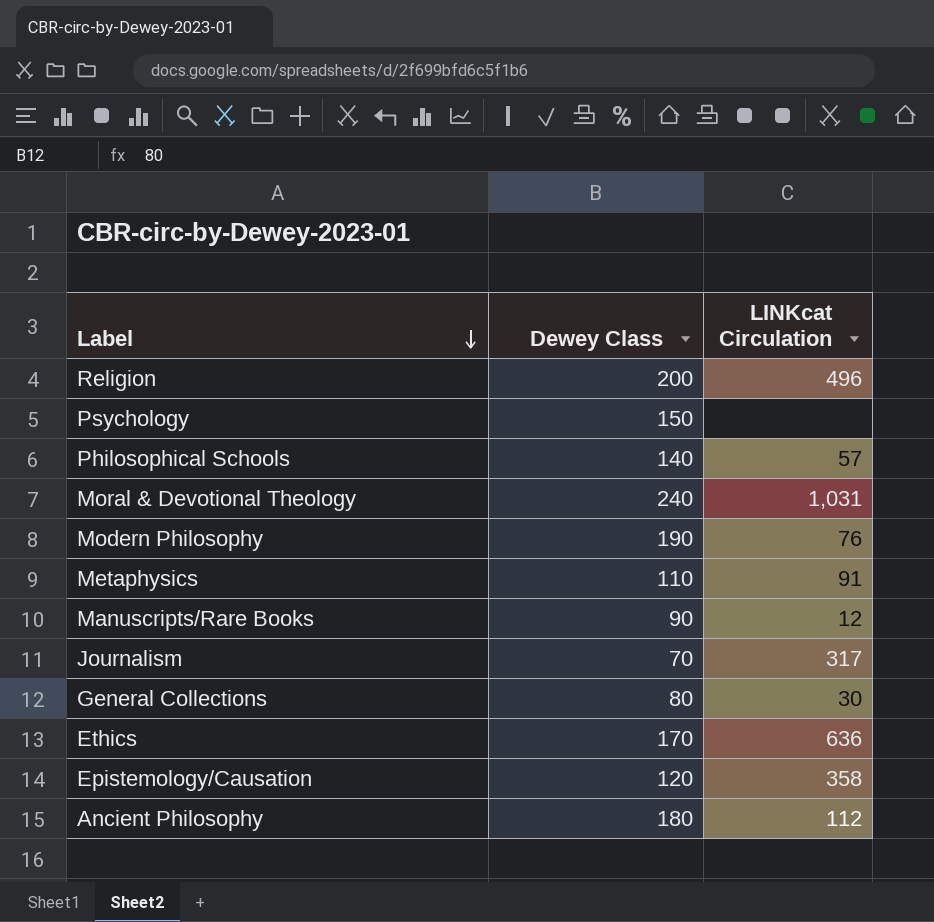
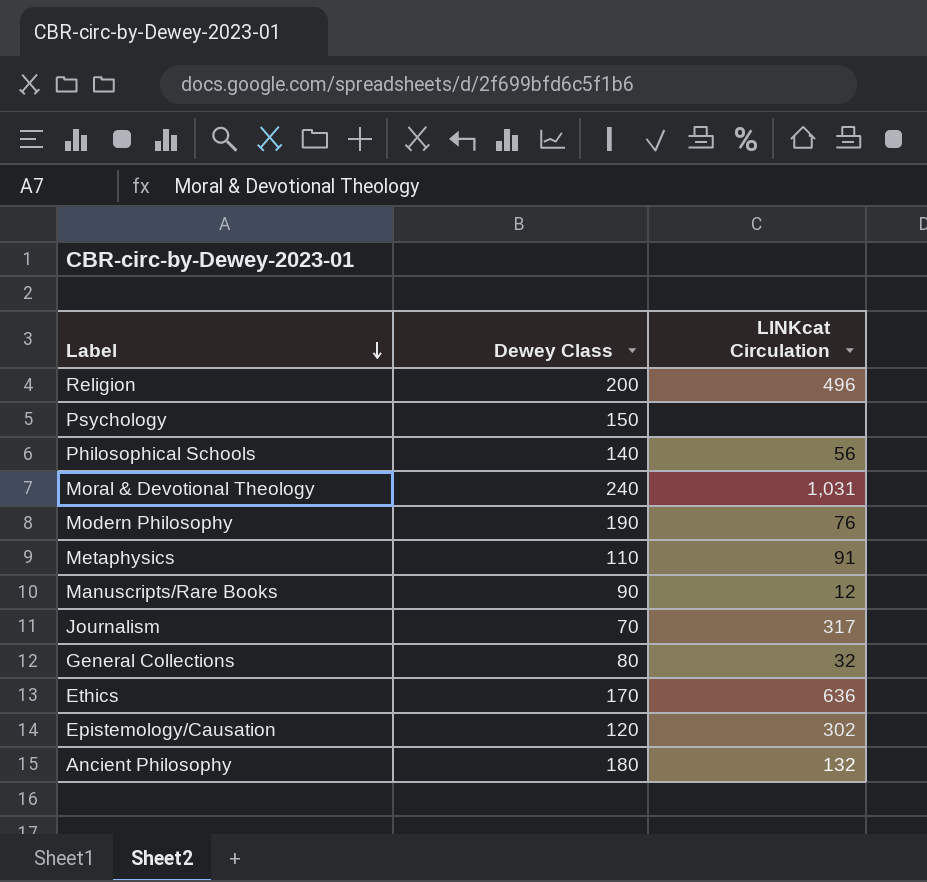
Philosophical Schools | LINKcat Circulation: 57 -> 56
General Collections | LINKcat Circulation: 30 -> 32
Epistemology/Causation | LINKcat Circulation: 358 -> 302
Ancient Philosophy | LINKcat Circulation: 112 -> 132

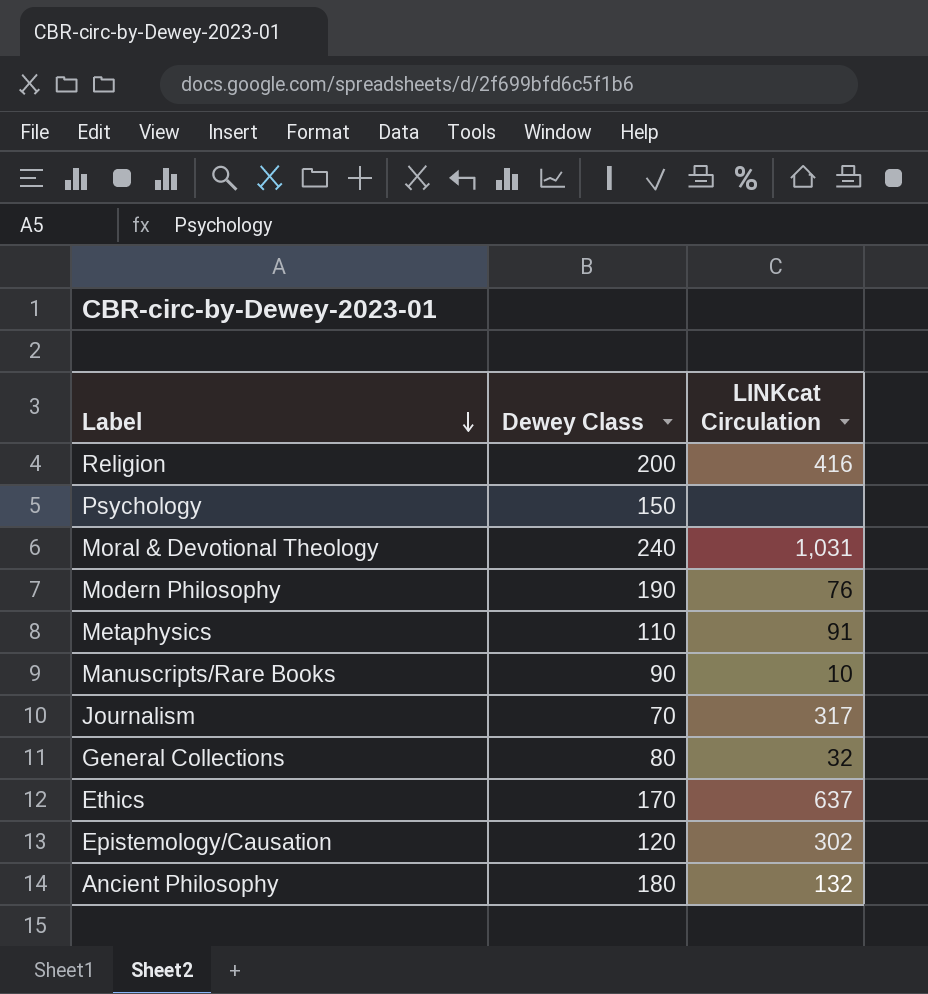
row Philosophical Schools: 140 | 56 -> none
Religion | LINKcat Circulation: 496 -> 416
Manuscripts/Rare Books | LINKcat Circulation: 12 -> 10
Ethics | LINKcat Circulation: 636 -> 637

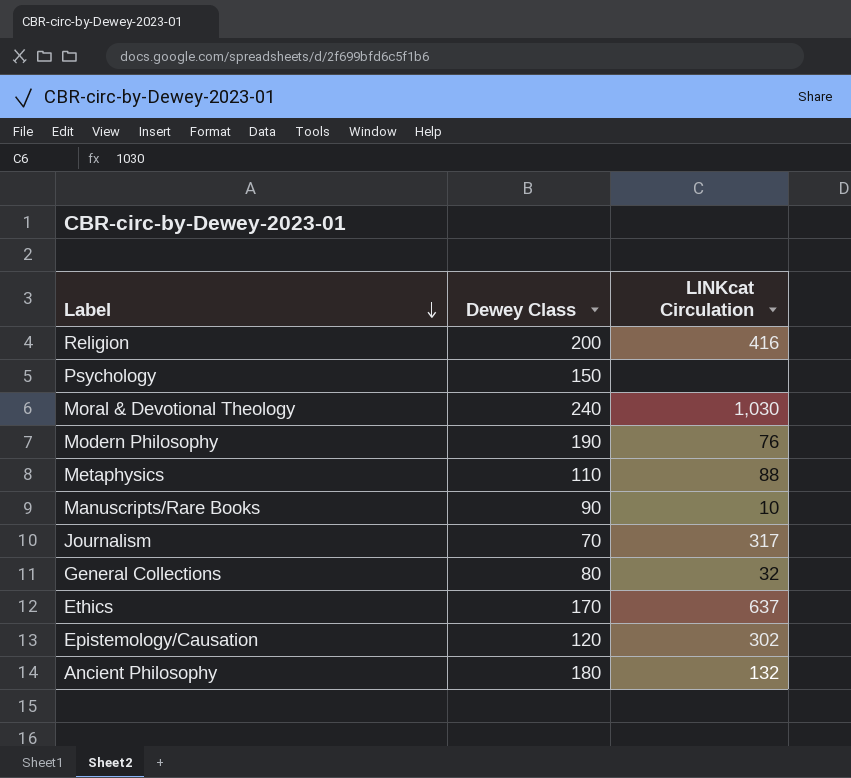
Moral & Devotional Theology | LINKcat Circulation: 1,031 -> 1,030
Metaphysics | LINKcat Circulation: 91 -> 88

